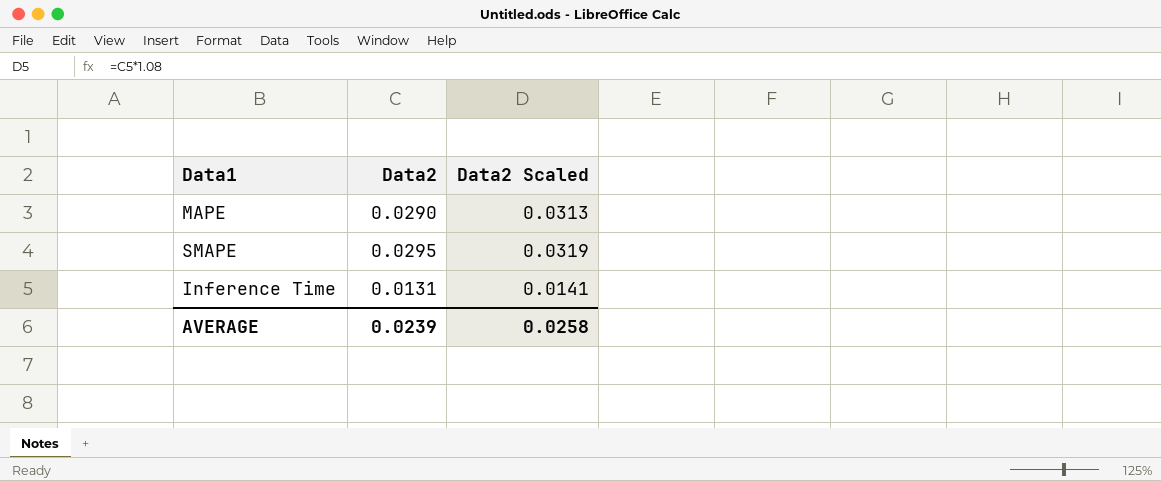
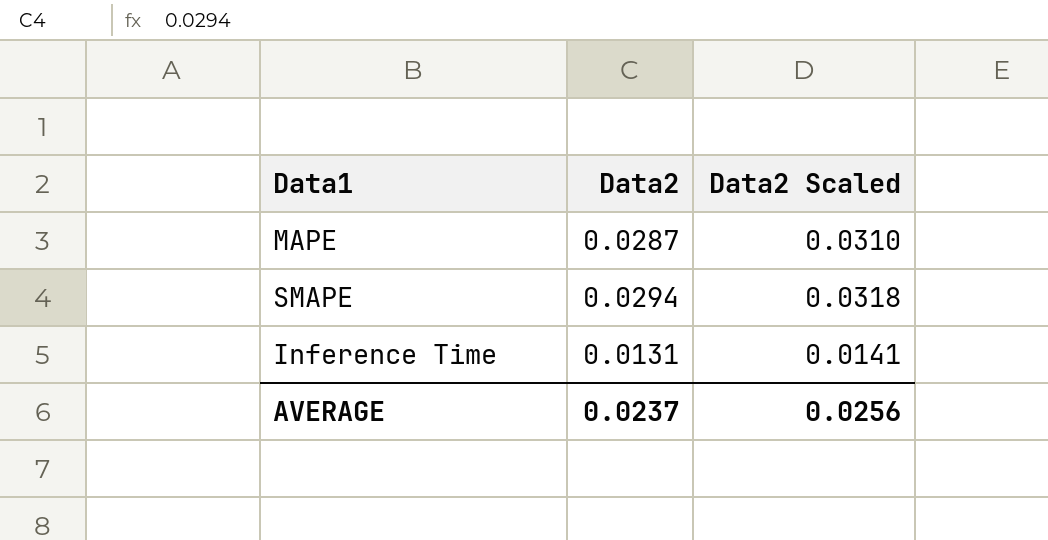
MAPE | Data2: 0.0290 -> 0.0287
MAPE | Data2 Scaled: 0.0313 -> 0.0310
SMAPE | Data2: 0.0295 -> 0.0294
SMAPE | Data2 Scaled: 0.0319 -> 0.0318
AVERAGE | Data2: 0.0239 -> 0.0237
AVERAGE | Data2 Scaled: 0.0258 -> 0.0256

